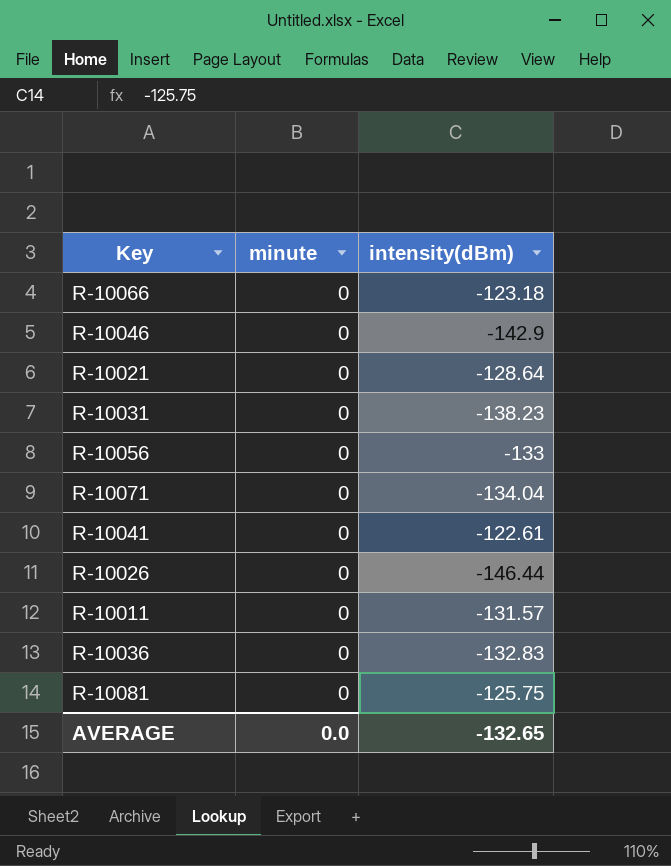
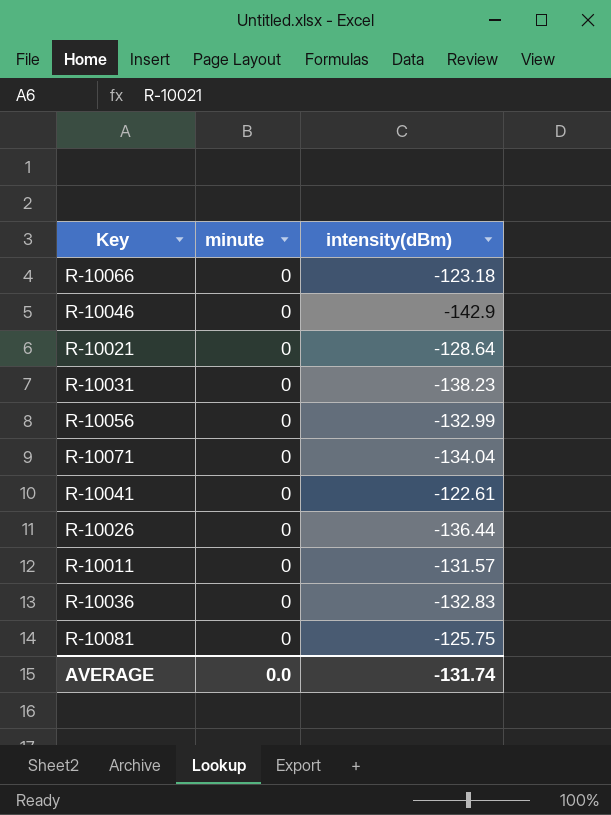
R-10056 | intensity(dBm): -133 -> -132.99
R-10026 | intensity(dBm): -146.44 -> -136.44
AVERAGE | intensity(dBm): -132.65 -> -131.74

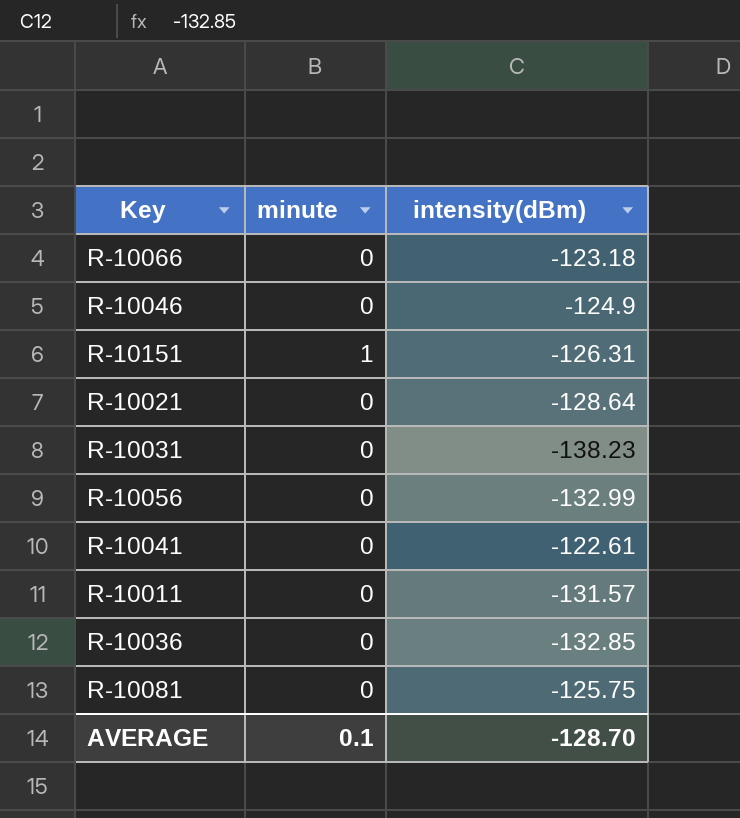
row R-10071: 0 | -134.04 -> none
row R-10026: 0 | -136.44 -> none
R-10046 | intensity(dBm): -142.9 -> -124.9
row R-10151: none -> 1 | -126.31
R-10036 | intensity(dBm): -132.83 -> -132.85
AVERAGE | minute: 0.0 -> 0.1
AVERAGE | intensity(dBm): -131.74 -> -128.70

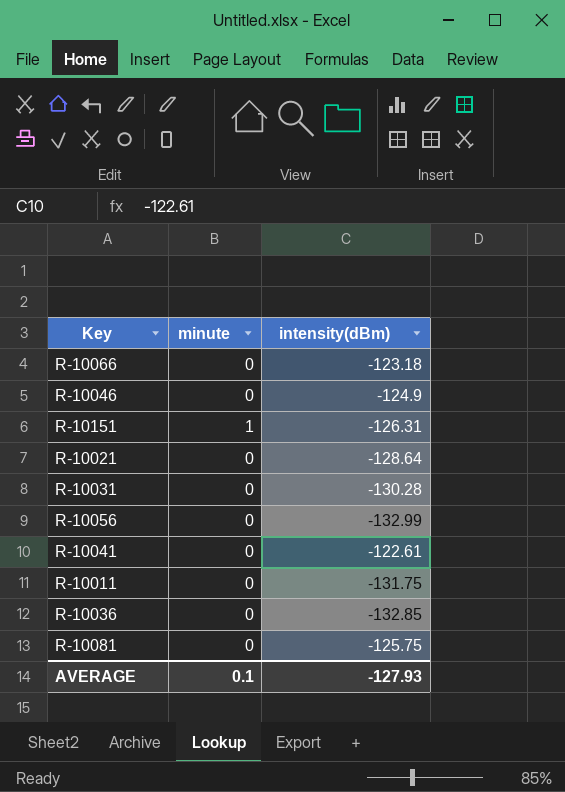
R-10031 | intensity(dBm): -138.23 -> -130.28
R-10011 | intensity(dBm): -131.57 -> -131.75
AVERAGE | intensity(dBm): -128.70 -> -127.93

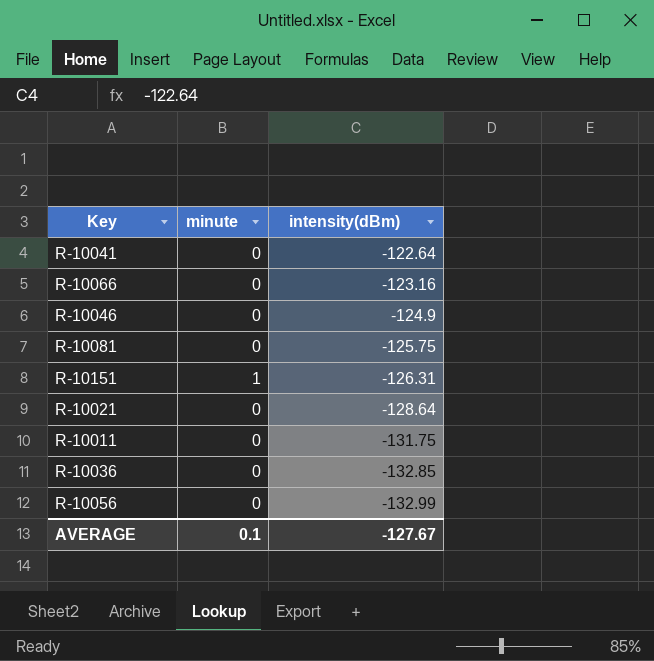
row order: none -> intensity(dBm) descending
row R-10031: 0 | -130.28 -> none
R-10041 | intensity(dBm): -122.61 -> -122.64
R-10066 | intensity(dBm): -123.18 -> -123.16
AVERAGE | intensity(dBm): -127.93 -> -127.67

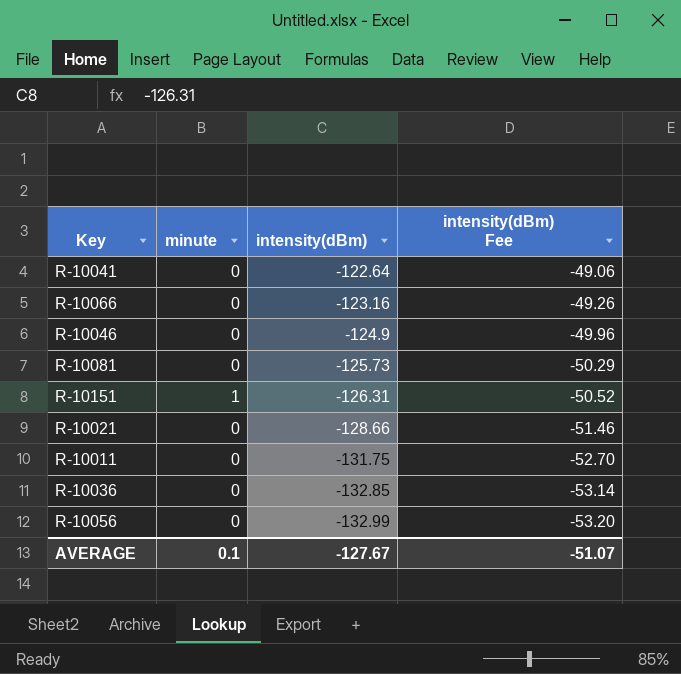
column intensity(dBm) Fee | formula: none -> [intensity(dBm)] * 0.4
R-10081 | intensity(dBm): -125.75 -> -125.73
R-10021 | intensity(dBm): -128.64 -> -128.66

